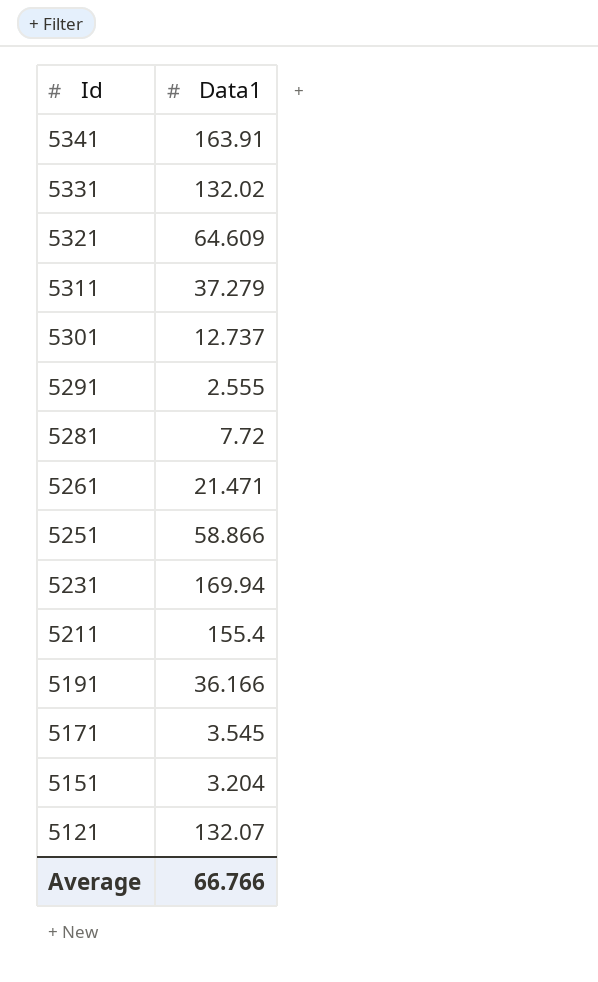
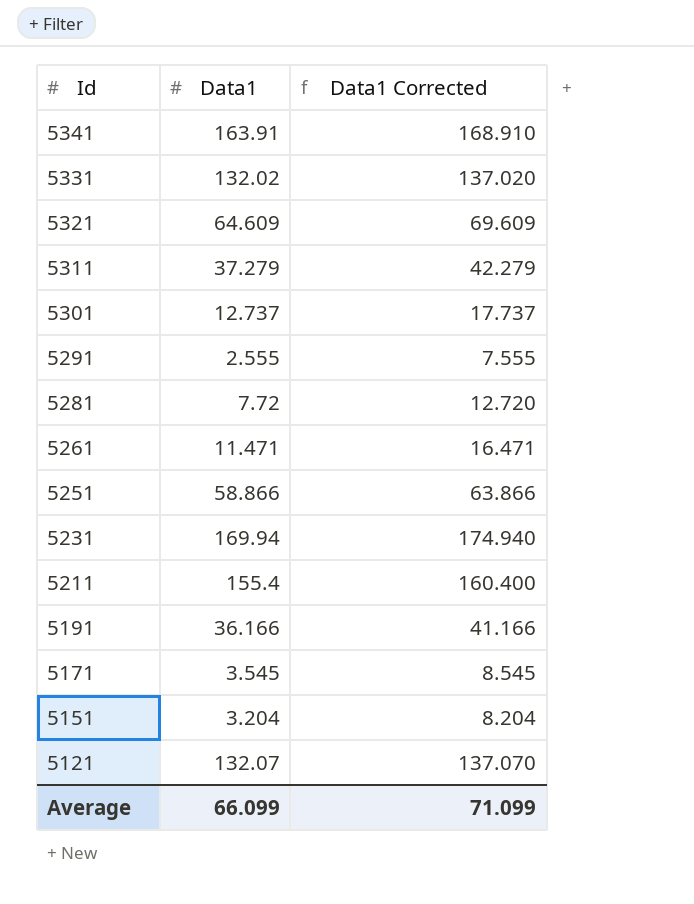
column Data1 Corrected | formula: none -> [Data1] + 5
5261 | Data1: 21.471 -> 11.471
Average | Data1: 66.766 -> 66.099

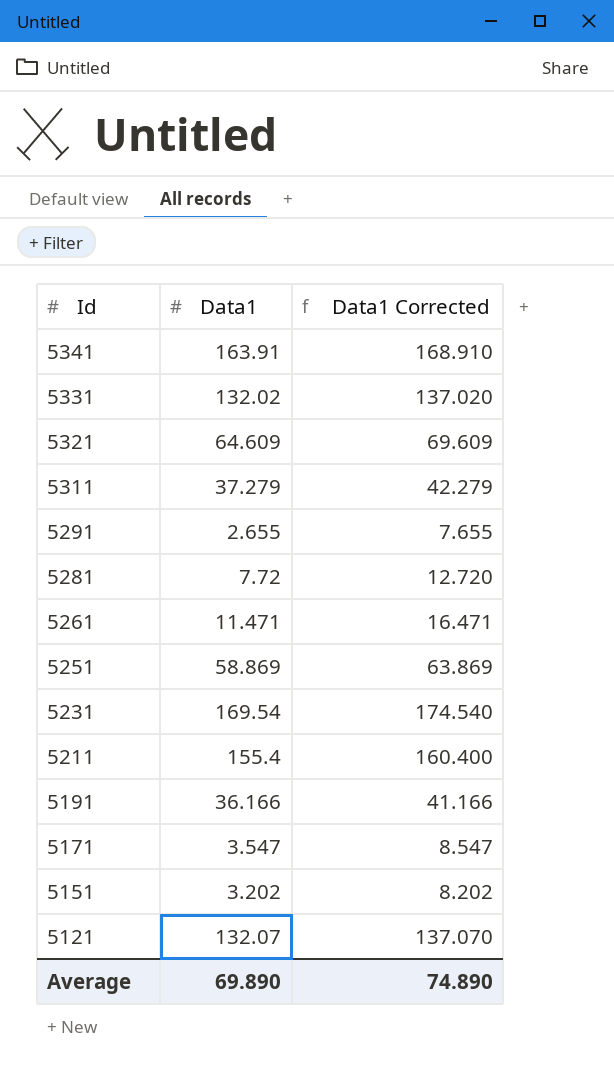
row 5301: 12.737 | 17.737 -> none
5291 | Data1: 2.555 -> 2.655
5291 | Data1 Corrected: 7.555 -> 7.655
5251 | Data1: 58.866 -> 58.869
5251 | Data1 Corrected: 63.866 -> 63.869
5231 | Data1: 169.94 -> 169.54
5231 | Data1 Corrected: 174.940 -> 174.540
5171 | Data1: 3.545 -> 3.547
5171 | Data1 Corrected: 8.545 -> 8.547
5151 | Data1: 3.204 -> 3.202
5151 | Data1 Corrected: 8.204 -> 8.202
Average | Data1: 66.099 -> 69.890
Average | Data1 Corrected: 71.099 -> 74.890

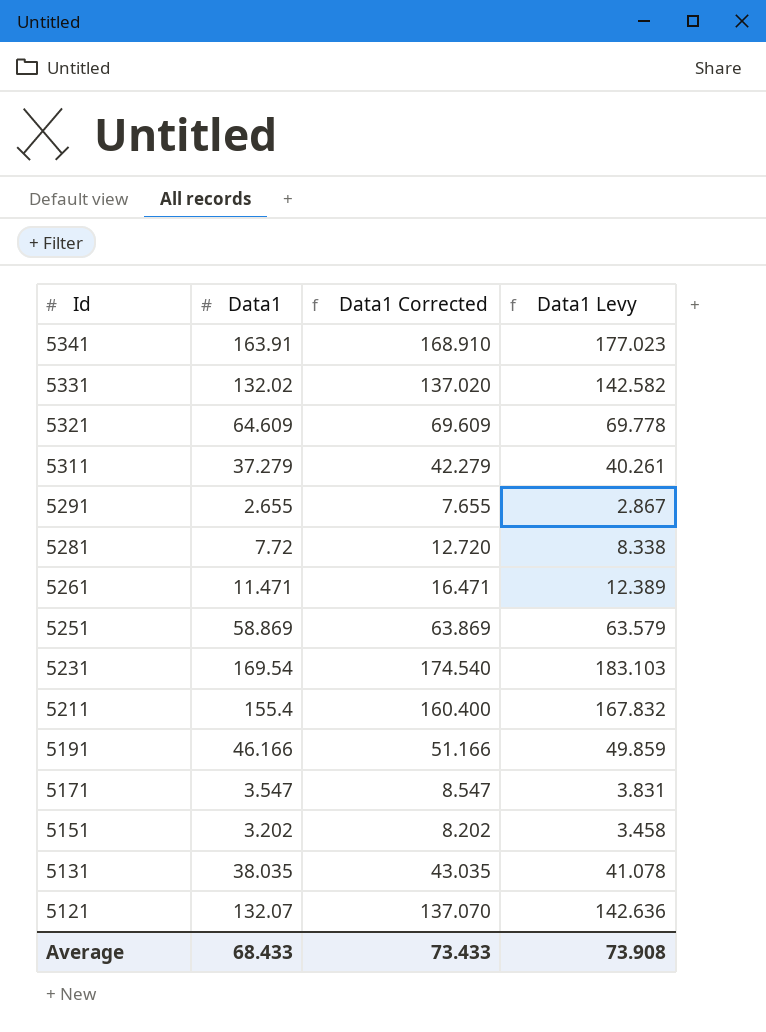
column Data1 Levy | formula: none -> [Data1] * 1.08
5191 | Data1: 36.166 -> 46.166
5191 | Data1 Corrected: 41.166 -> 51.166
row 5131: none -> 38.035 | 43.035 | 41.078
Average | Data1: 69.890 -> 68.433
Average | Data1 Corrected: 74.890 -> 73.433

